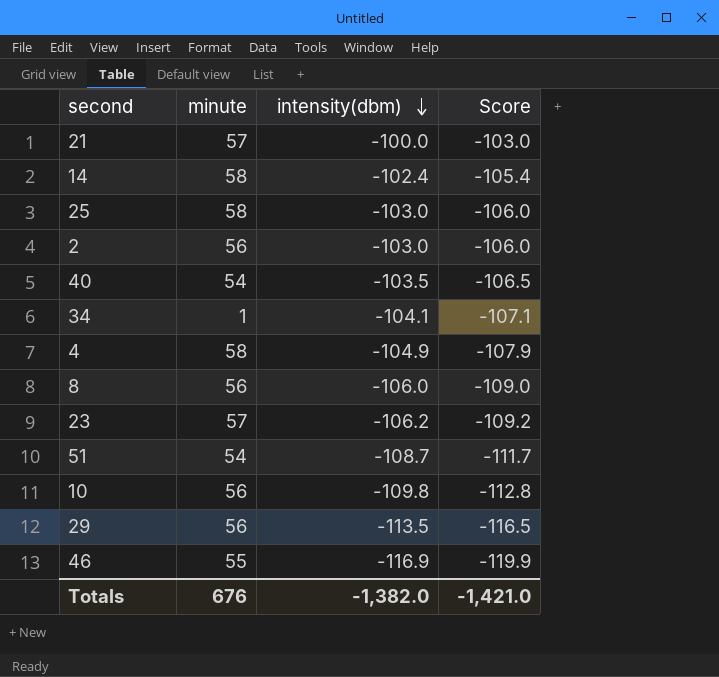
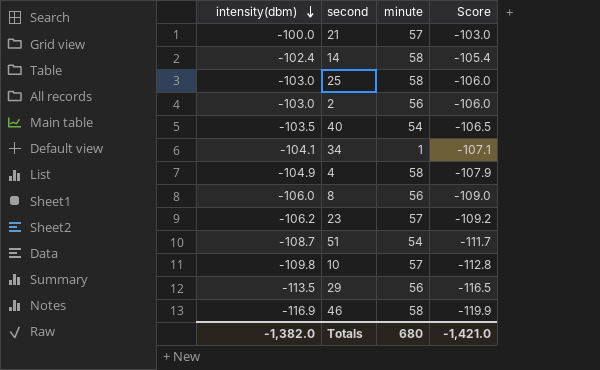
column intensity(dbm) | position: 3 -> 1
10 | minute: 56 -> 57
46 | minute: 55 -> 58
Totals | minute: 676 -> 680

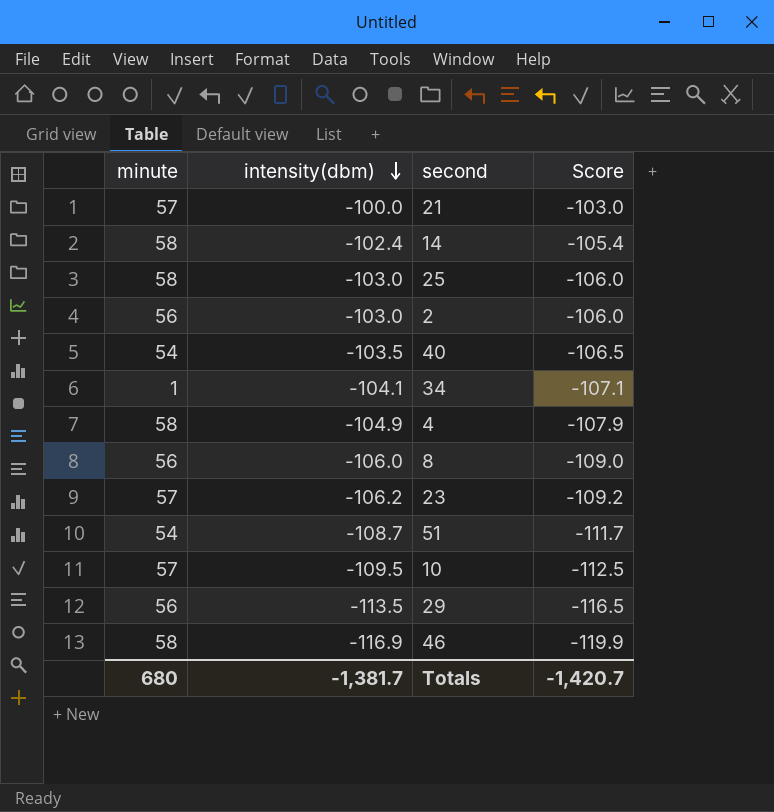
column minute | position: 3 -> 1
10 | intensity(dbm): -109.8 -> -109.5
10 | Score: -112.8 -> -112.5
Totals | intensity(dbm): -1,382.0 -> -1,381.7
Totals | Score: -1,421.0 -> -1,420.7

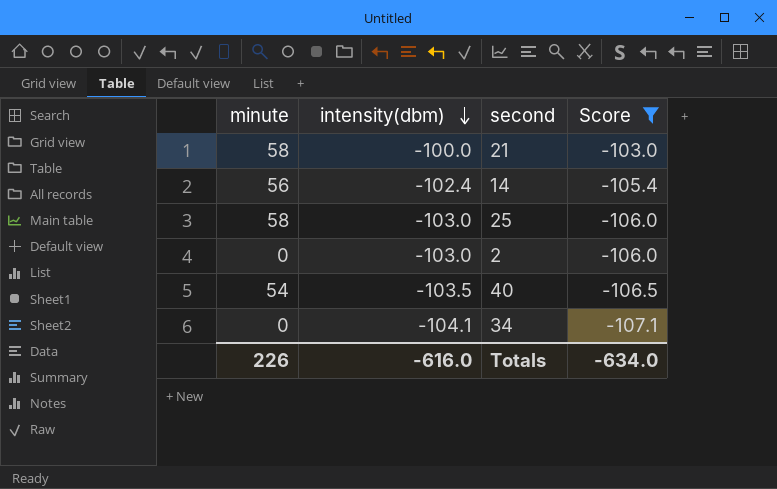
filter: none -> Score >= -107.1
21 | minute: 57 -> 58
14 | minute: 58 -> 56
2 | minute: 56 -> 0
34 | minute: 1 -> 0
Totals | minute: 680 -> 226
Totals | intensity(dbm): -1,381.7 -> -616.0
Totals | Score: -1,420.7 -> -634.0

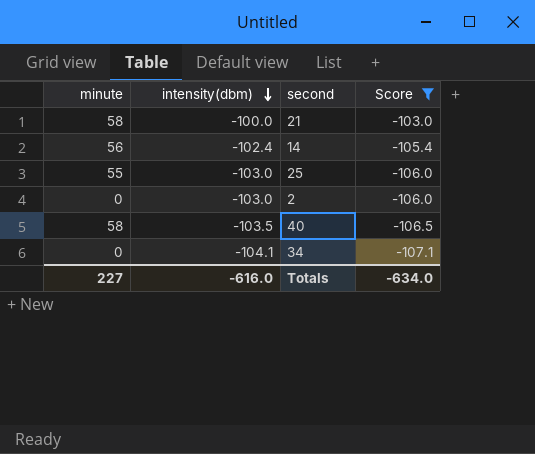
25 | minute: 58 -> 55
40 | minute: 54 -> 58
Totals | minute: 226 -> 227

